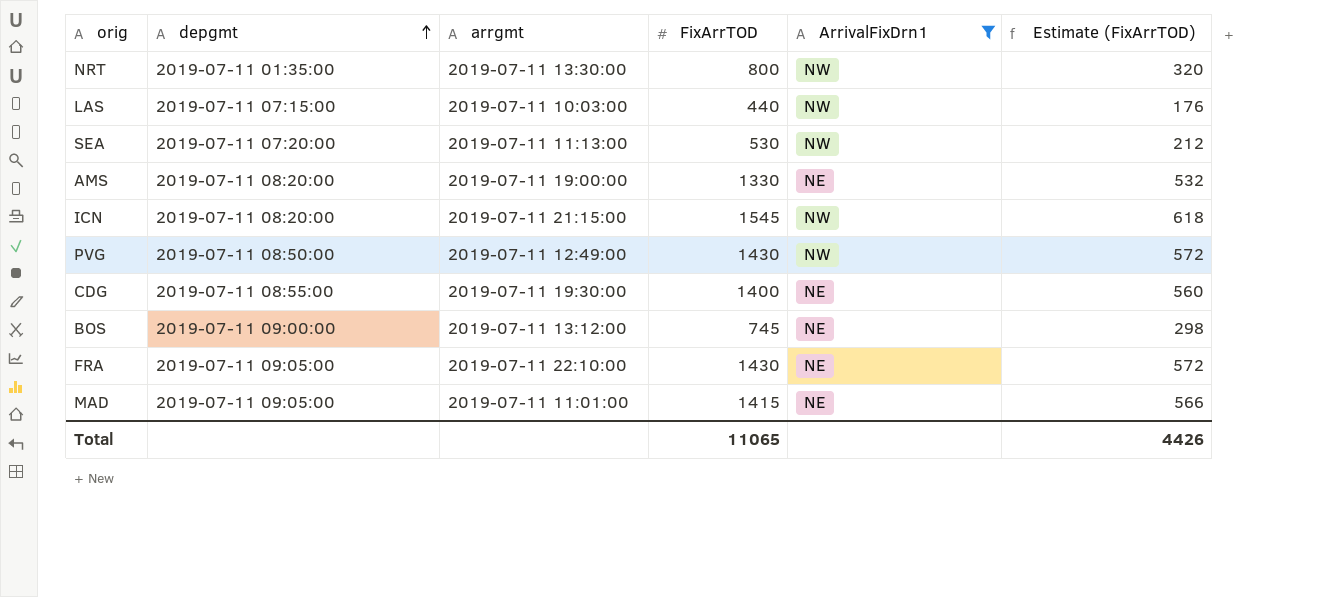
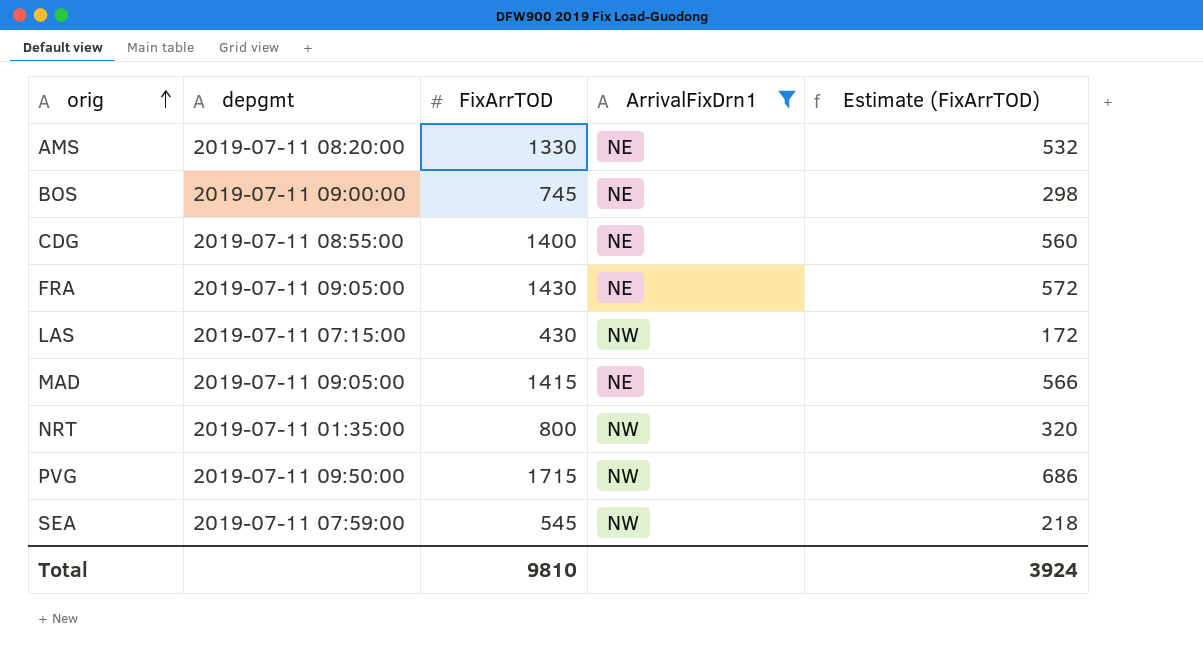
row order: depgmt ascending -> orig ascending
column arrgmt | position: 3 -> none
row ICN: 2019-07-11 08:20:00 | 2019-07-11 21:15:00 | 1545 | NW | 618 -> none
LAS | FixArrTOD: 440 -> 430
LAS | Estimate (FixArrTOD): 176 -> 172
PVG | depgmt: 2019-07-11 08:50:00 -> 2019-07-11 09:50:00
PVG | FixArrTOD: 1430 -> 1715
PVG | Estimate (FixArrTOD): 572 -> 686
SEA | depgmt: 2019-07-11 07:20:00 -> 2019-07-11 07:59:00
SEA | FixArrTOD: 530 -> 545
SEA | Estimate (FixArrTOD): 212 -> 218
Total | FixArrTOD: 11065 -> 9810
Total | Estimate (FixArrTOD): 4426 -> 3924

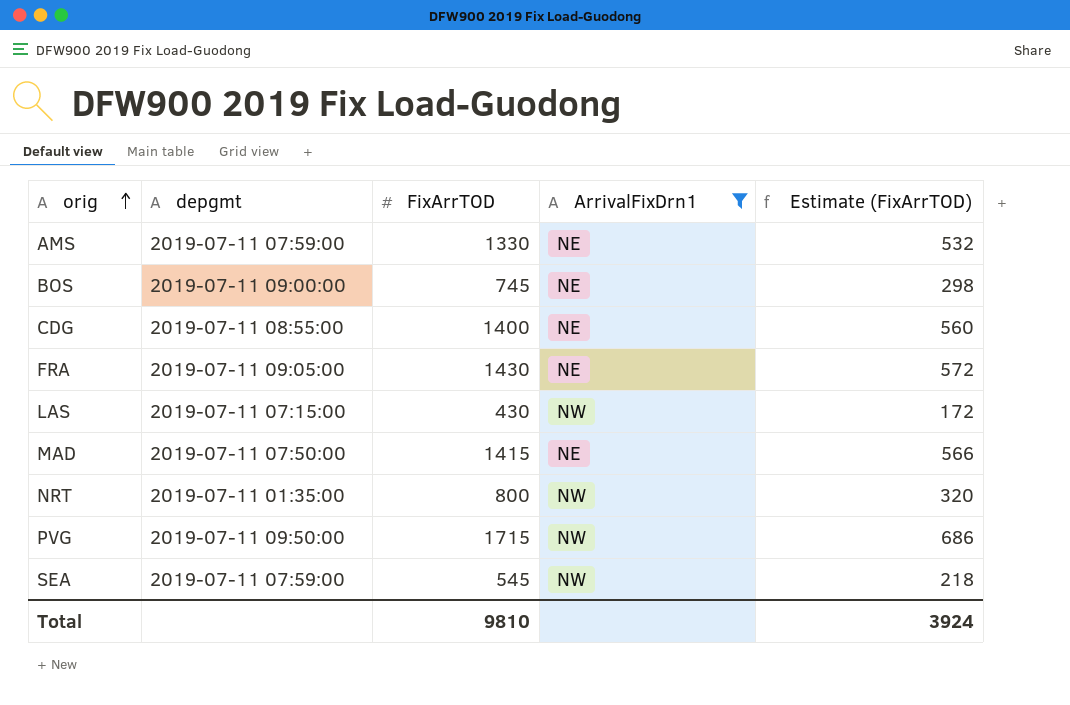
AMS | depgmt: 2019-07-11 08:20:00 -> 2019-07-11 07:59:00
MAD | depgmt: 2019-07-11 09:05:00 -> 2019-07-11 07:50:00

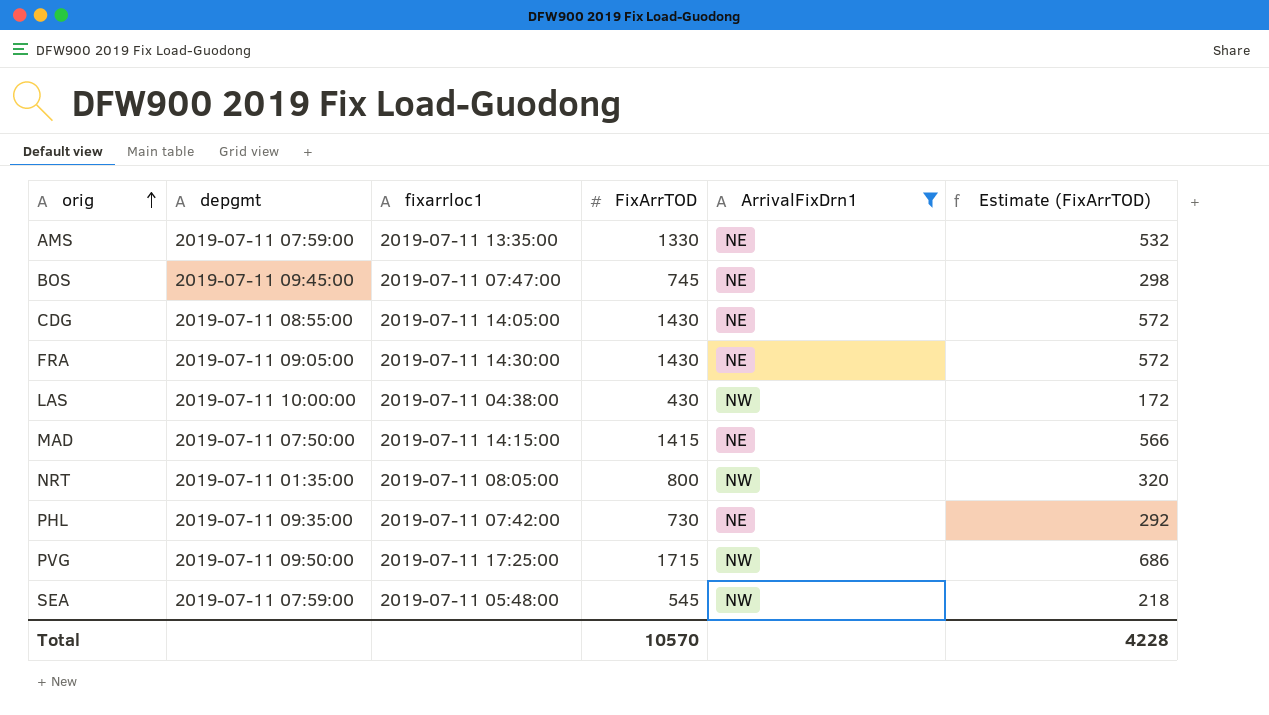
column fixarrloc1 | position: none -> 3
BOS | depgmt: 2019-07-11 09:00:00 -> 2019-07-11 09:45:00
CDG | FixArrTOD: 1400 -> 1430
CDG | Estimate (FixArrTOD): 560 -> 572
LAS | depgmt: 2019-07-11 07:15:00 -> 2019-07-11 10:00:00
row PHL: none -> 2019-07-11 09:35:00 | 2019-07-11 07:42:00 | 730 | NE | 292
Total | FixArrTOD: 9810 -> 10570
Total | Estimate (FixArrTOD): 3924 -> 4228

